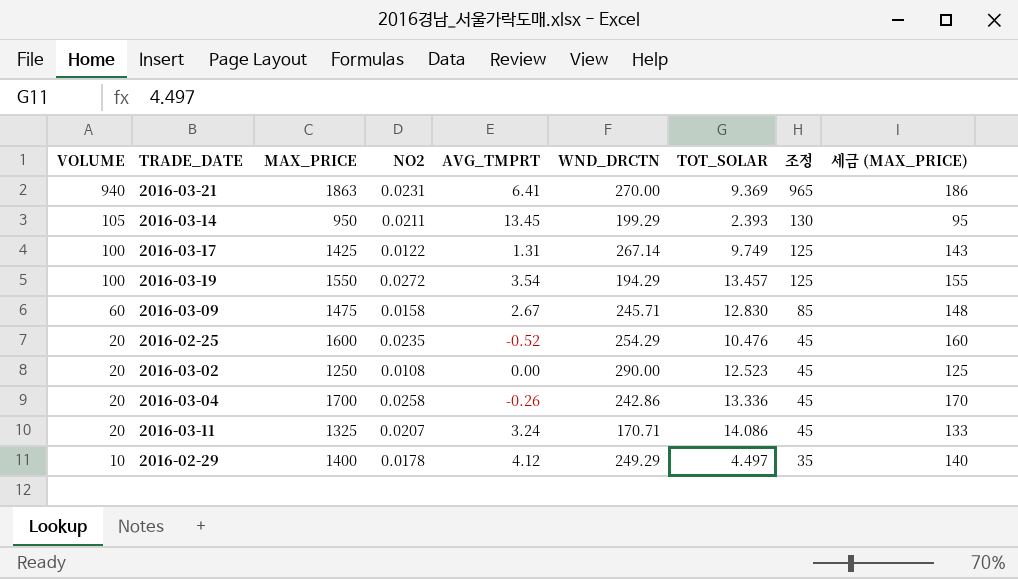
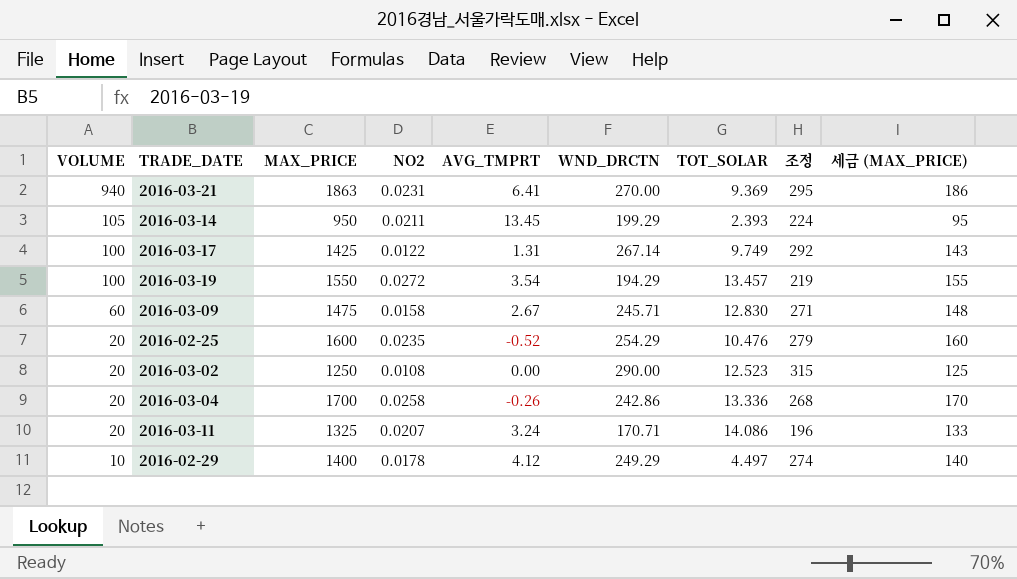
column 조정 | formula: [VOLUME] + 25 -> [WND_DRCTN] + 25

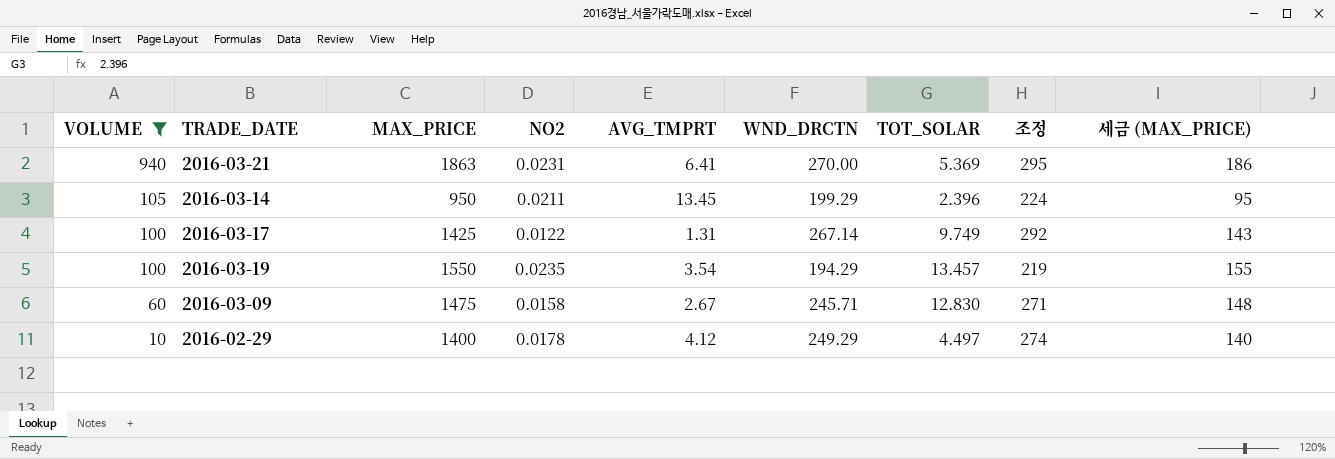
filter: none -> VOLUME != 20
2016-03-21 | TOT_SOLAR: 9.369 -> 5.369
2016-03-14 | TOT_SOLAR: 2.393 -> 2.396
2016-03-19 | NO2: 0.0272 -> 0.0235

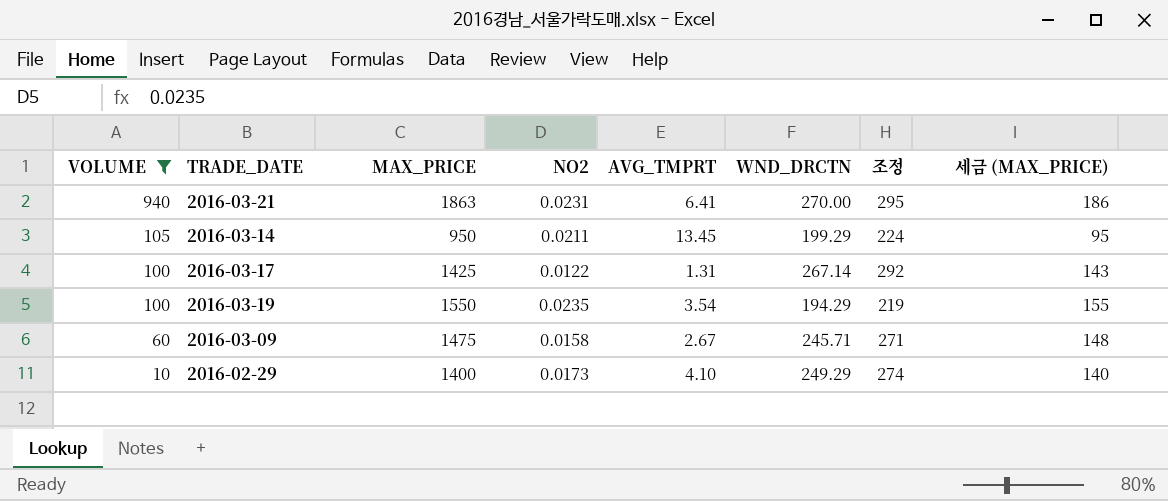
column TOT_SOLAR | position: 7 -> none
2016-02-29 | NO2: 0.0178 -> 0.0173
2016-02-29 | AVG_TMPRT: 4.12 -> 4.10

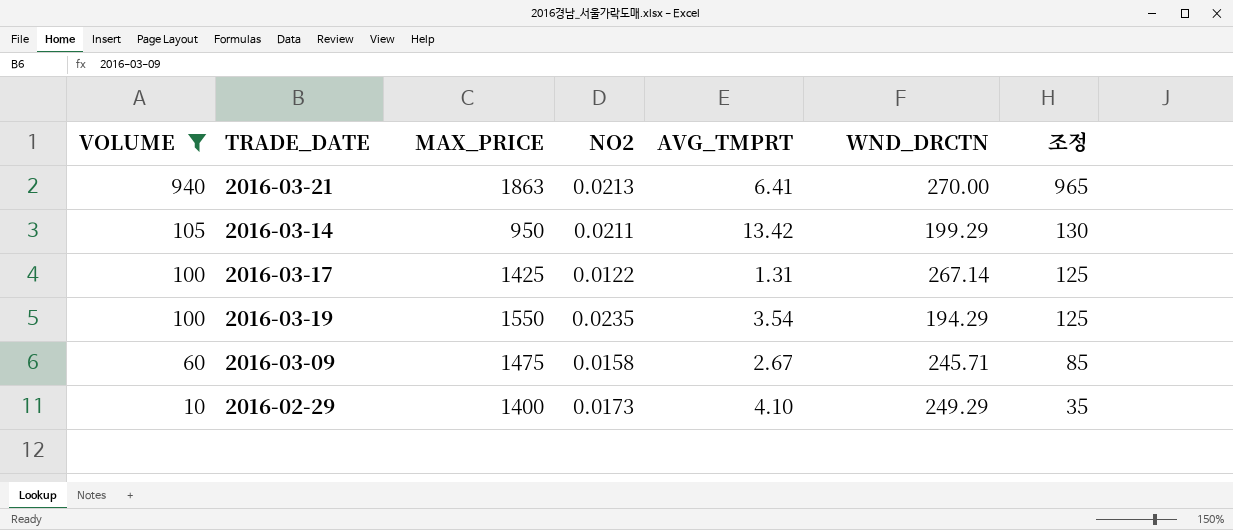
column 세금 (MAX_PRICE) | formula: [MAX_PRICE] * 0.1 -> none
column 조정 | formula: [WND_DRCTN] + 25 -> [VOLUME] + 25
2016-03-21 | NO2: 0.0231 -> 0.0213
2016-03-14 | AVG_TMPRT: 13.45 -> 13.42

